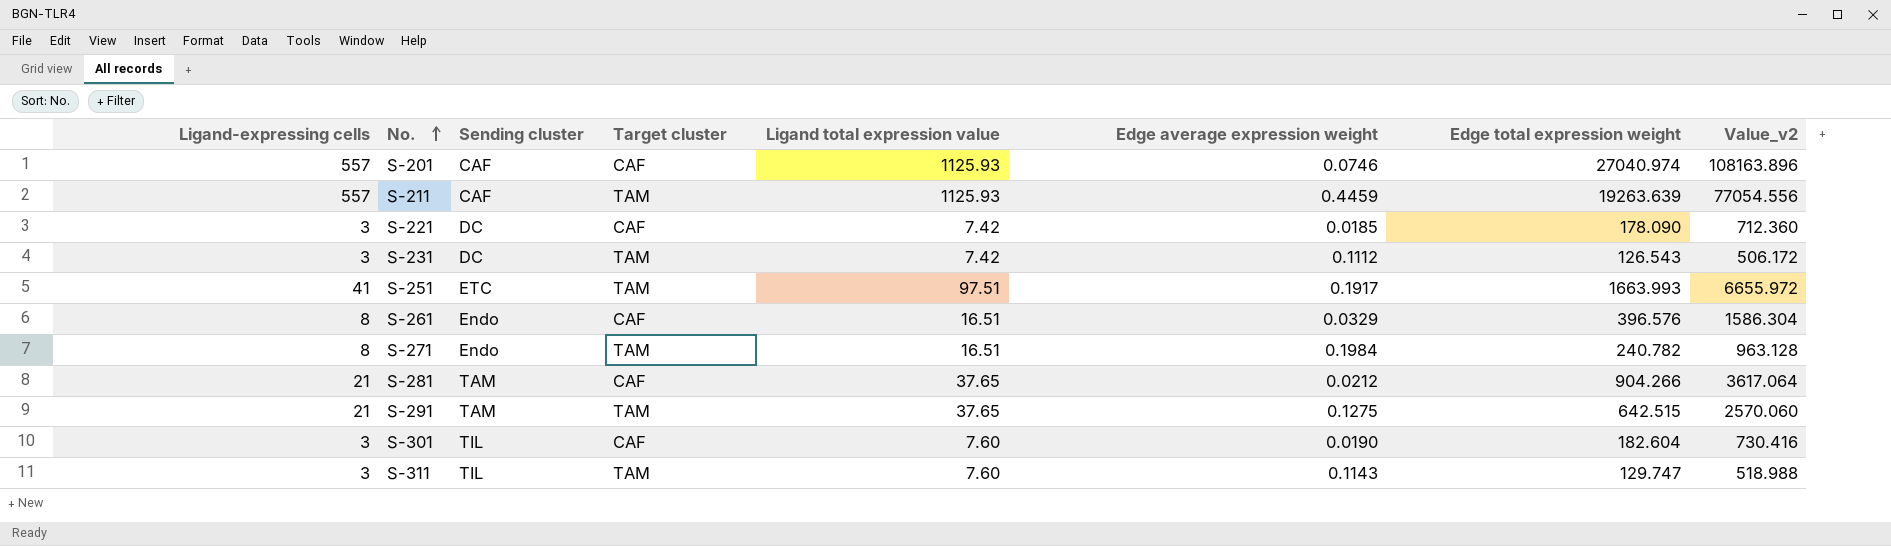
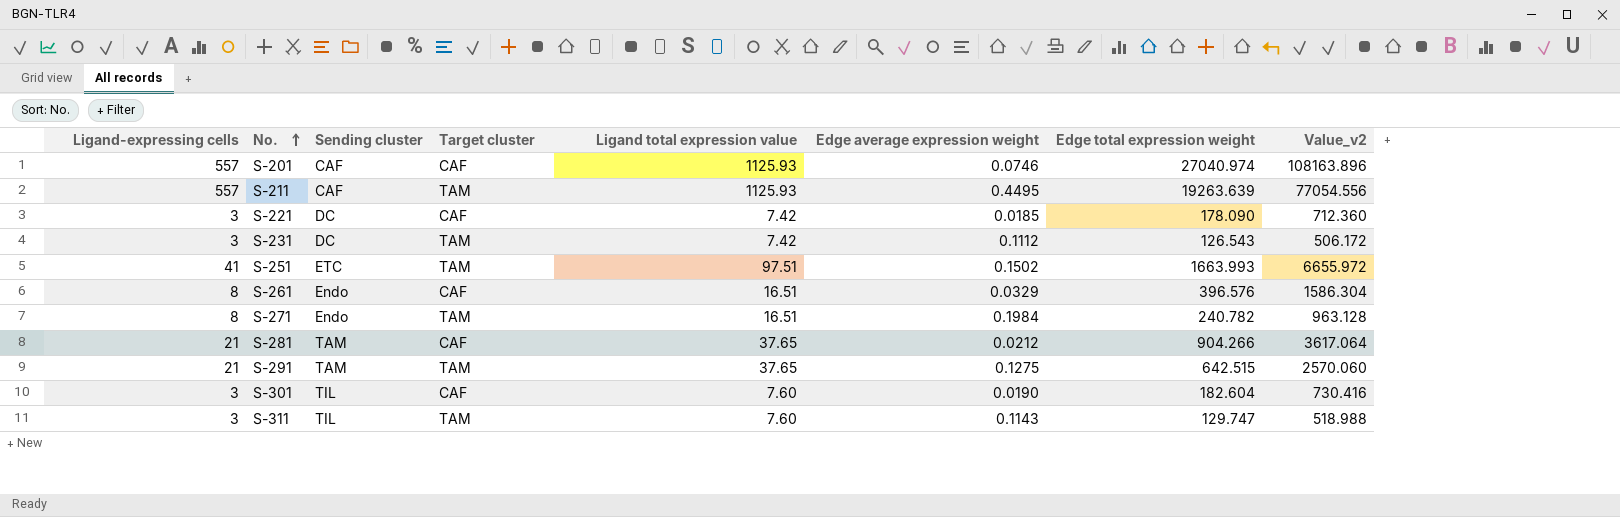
S-211 | Edge average expression weight: 0.4459 -> 0.4495
S-251 | Edge average expression weight: 0.1917 -> 0.1502

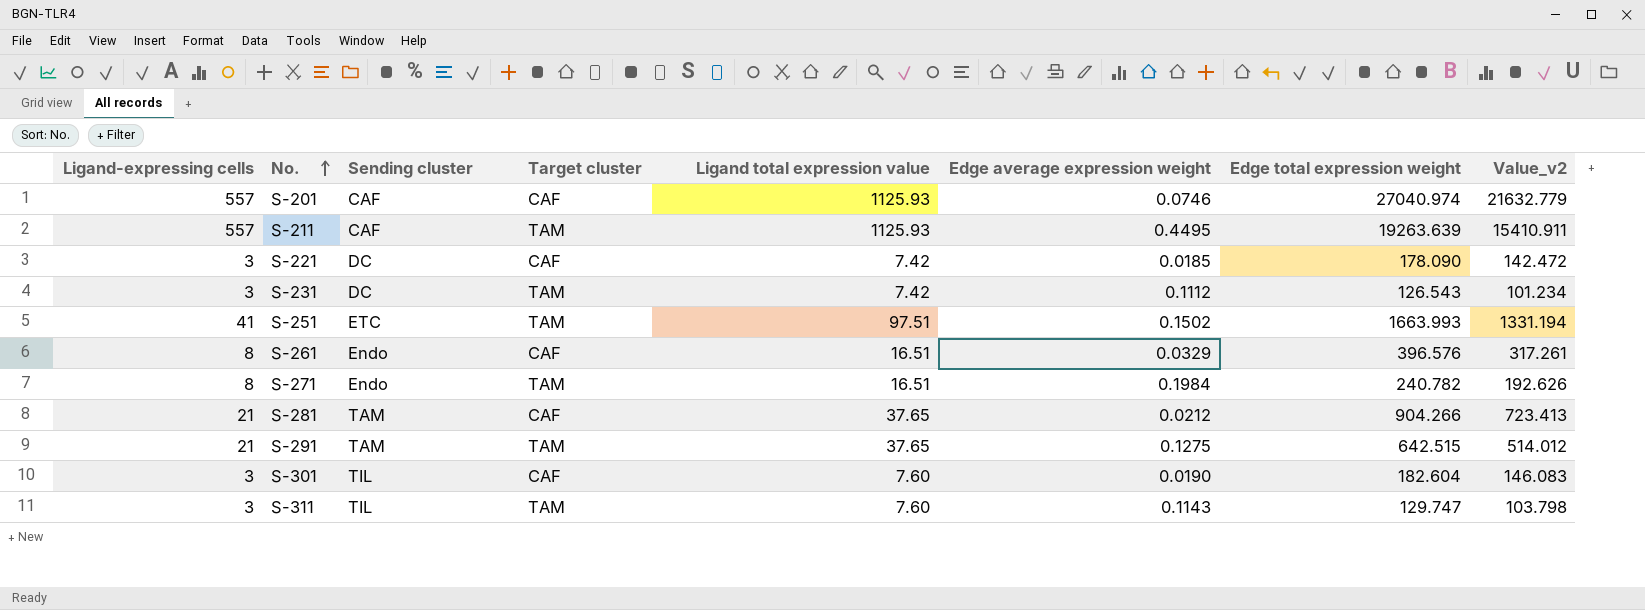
column Value_v2 | formula: [Edge total expression weight] * 4 -> [Edge total expression weight] * 0.8

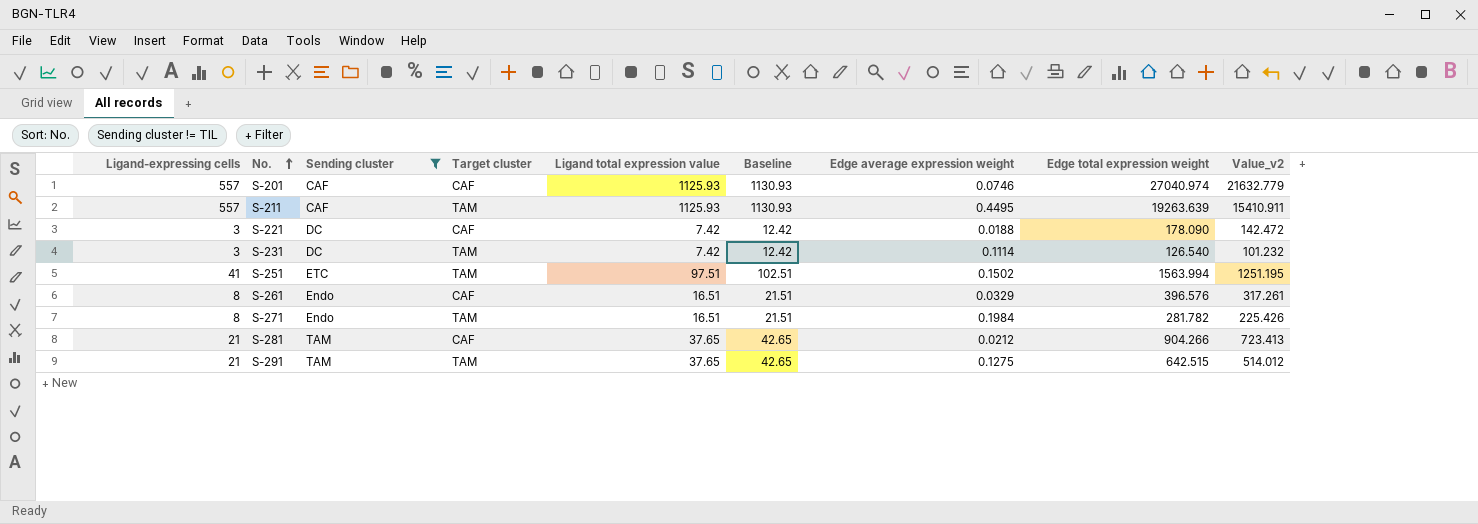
filter: none -> Sending cluster != TIL
column Baseline | formula: none -> [Ligand total expression value] + 5
S-221 | Edge average expression weight: 0.0185 -> 0.0188
S-231 | Edge average expression weight: 0.1112 -> 0.1114
S-231 | Edge total expression weight: 126.543 -> 126.540
S-231 | Value_v2: 101.234 -> 101.232
S-251 | Edge total expression weight: 1663.993 -> 1563.994
S-251 | Value_v2: 1331.194 -> 1251.195
S-271 | Edge total expression weight: 240.782 -> 281.782
S-271 | Value_v2: 192.626 -> 225.426

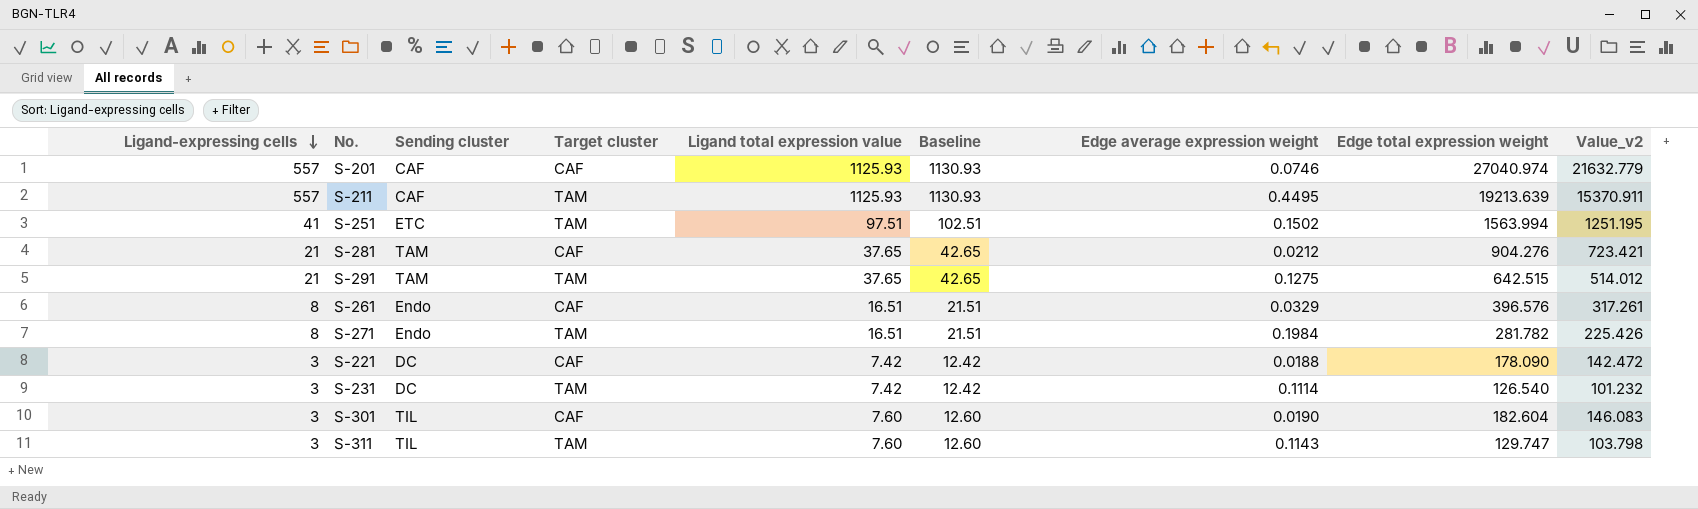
filter: Sending cluster != TIL -> none
row order: No. ascending -> Ligand-expressing cells descending
S-211 | Edge total expression weight: 19263.639 -> 19213.639
S-211 | Value_v2: 15410.911 -> 15370.911
S-281 | Edge total expression weight: 904.266 -> 904.276
S-281 | Value_v2: 723.413 -> 723.421

